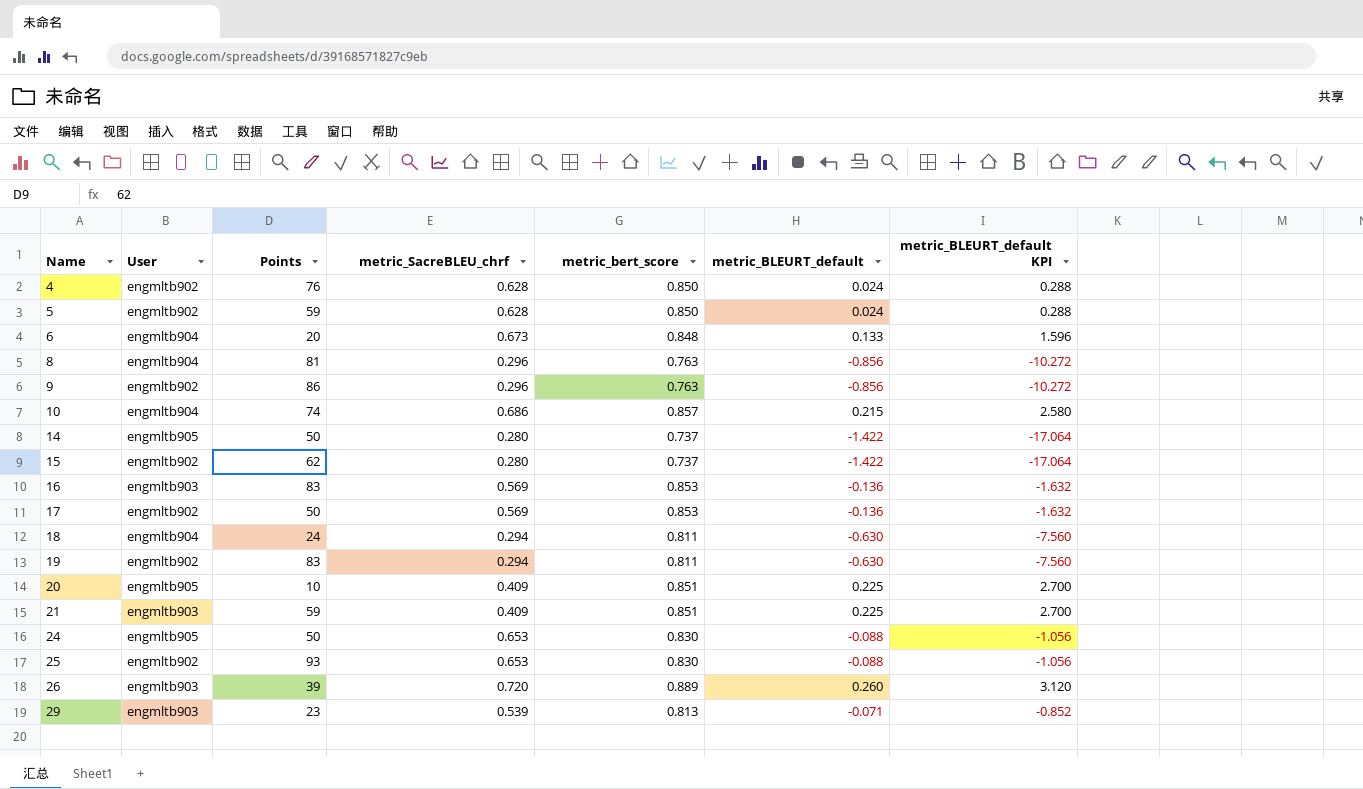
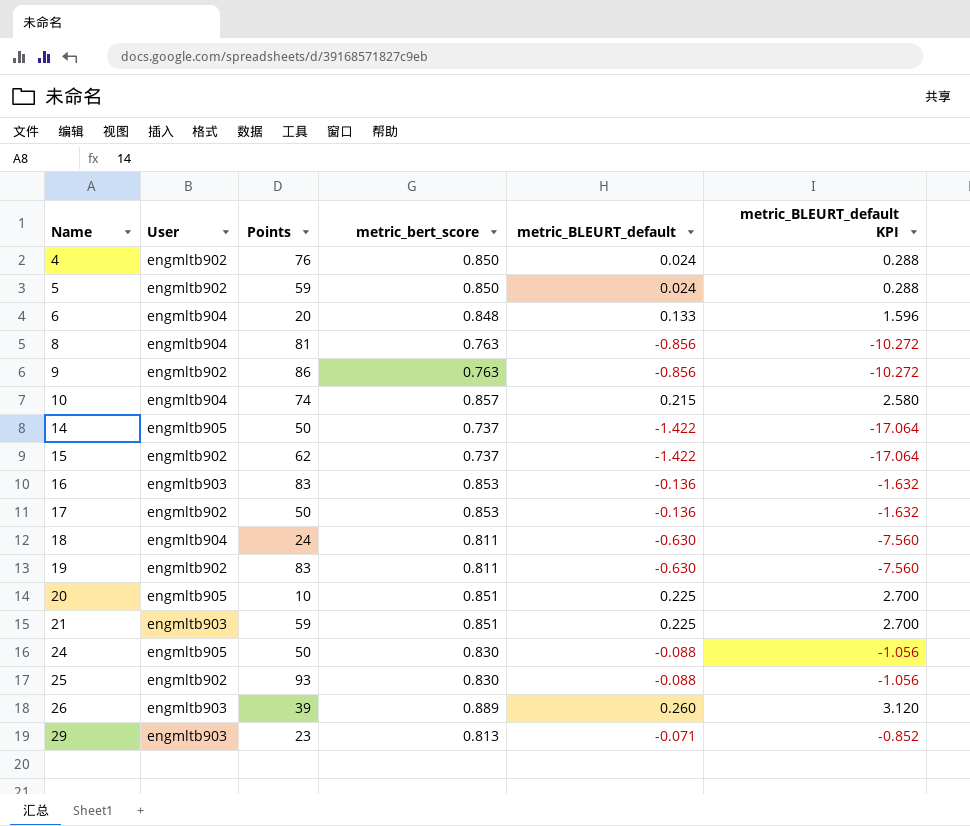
column metric_SacreBLEU_chrf | position: 4 -> none

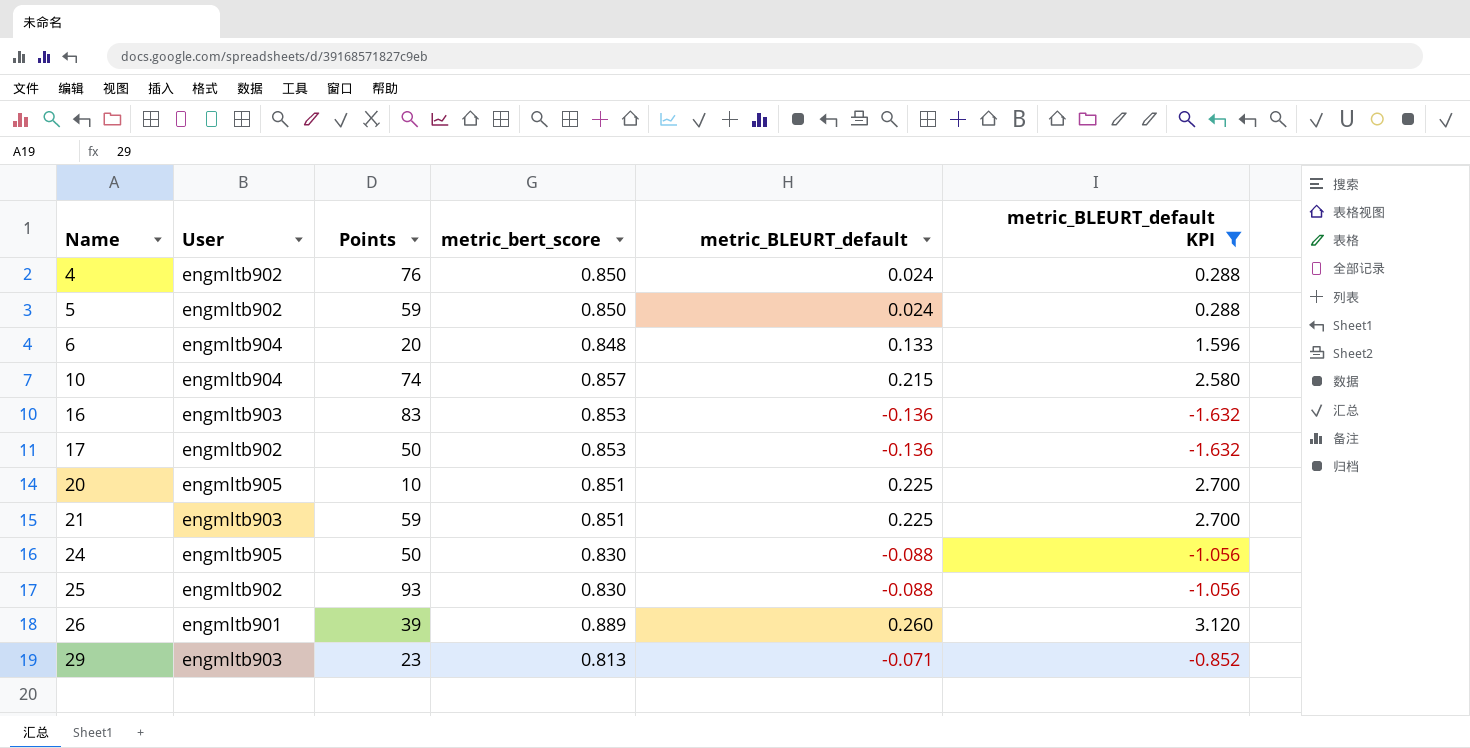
filter: none -> metric_BLEURT_default KPI >= -1.632
26 | User: engmltb903 -> engmltb901

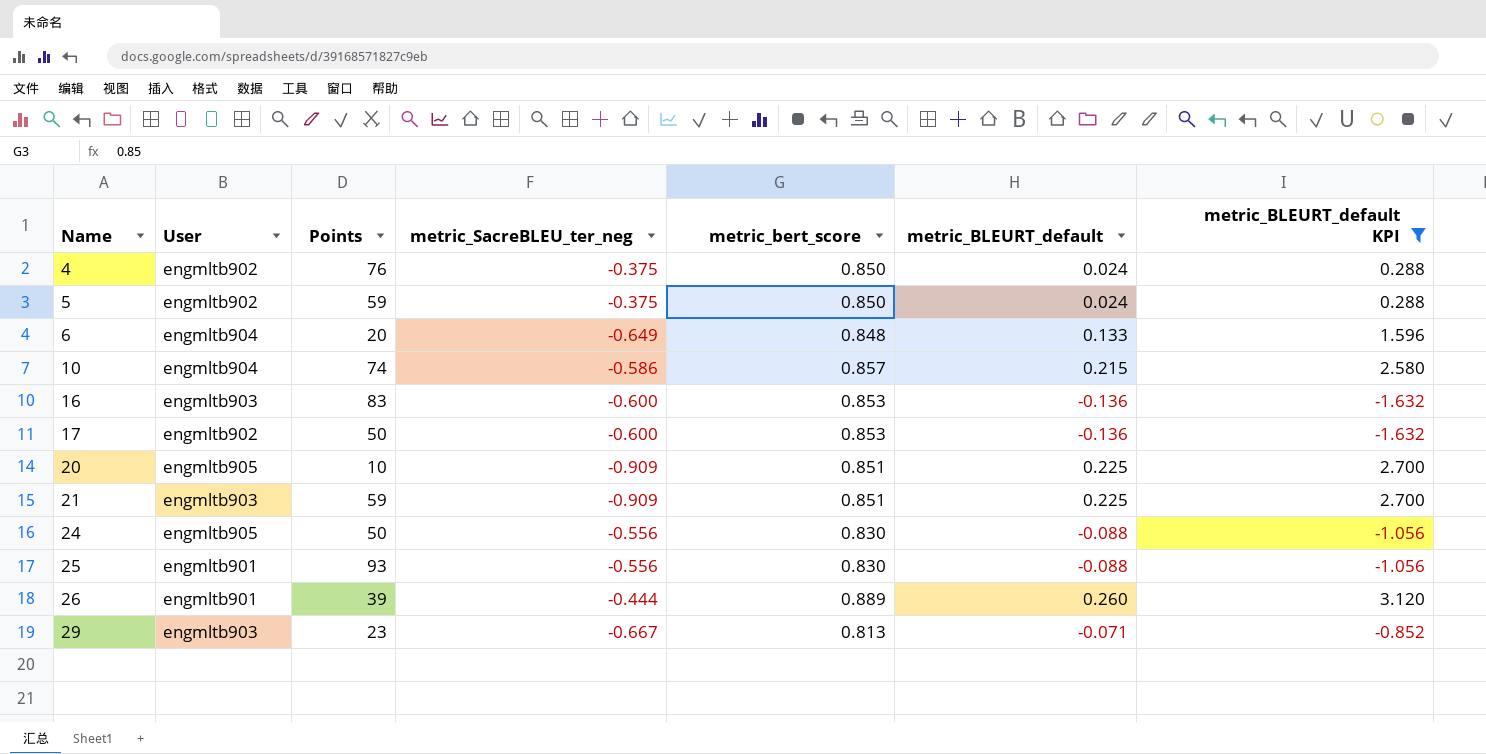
column metric_SacreBLEU_ter_neg | position: none -> 4
25 | User: engmltb902 -> engmltb901

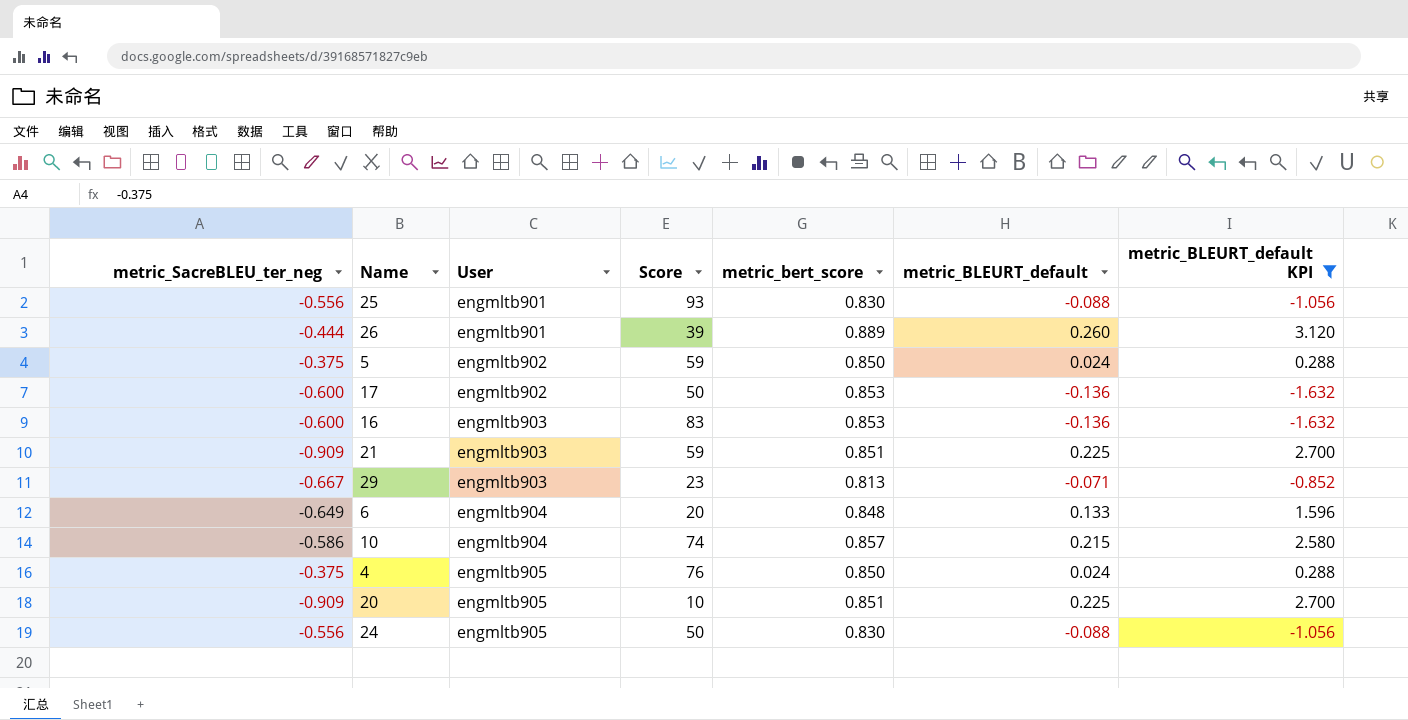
row order: Name ascending -> User ascending
column metric_SacreBLEU_ter_neg | position: 4 -> 1
column name: Points -> Score
4 | User: engmltb902 -> engmltb905

